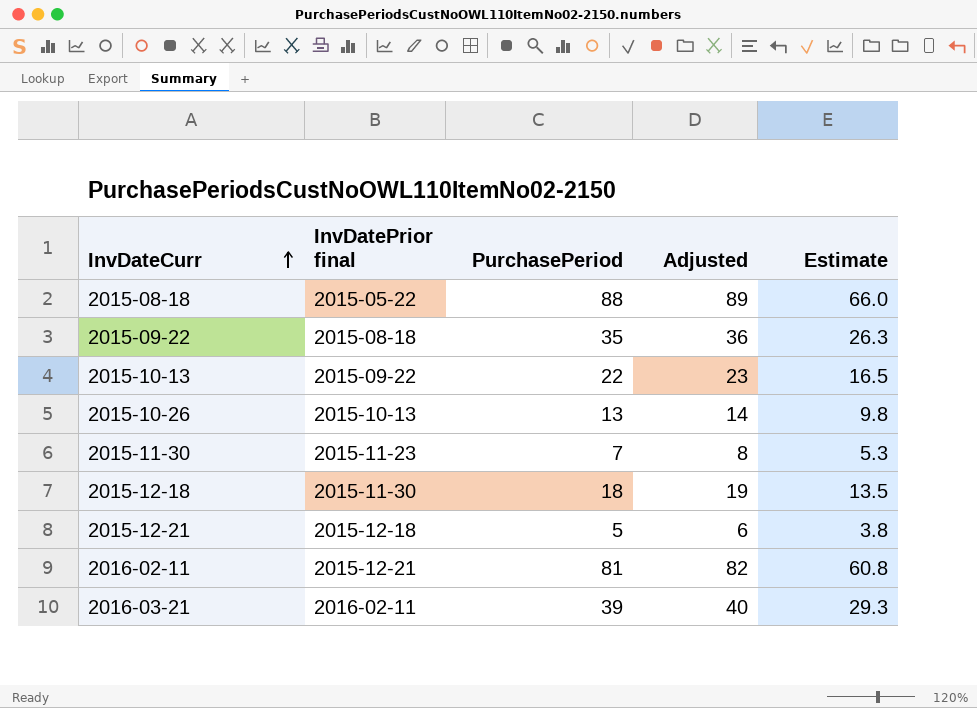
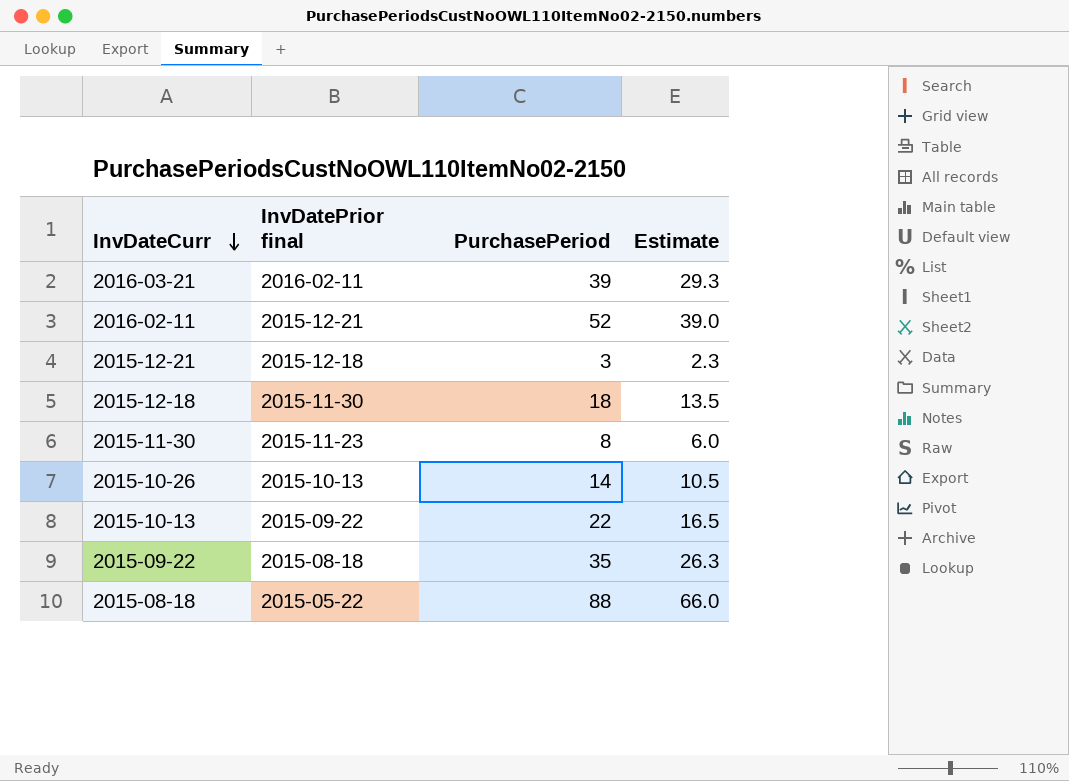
row order: InvDateCurr ascending -> InvDateCurr descending
column Adjusted | formula: [PurchasePeriod] + 1 -> none
2016-02-11 | PurchasePeriod: 81 -> 52
2016-02-11 | Estimate: 60.8 -> 39.0
2015-12-21 | PurchasePeriod: 5 -> 3
2015-12-21 | Estimate: 3.8 -> 2.3
2015-11-30 | PurchasePeriod: 7 -> 8
2015-11-30 | Estimate: 5.3 -> 6.0
2015-10-26 | PurchasePeriod: 13 -> 14
2015-10-26 | Estimate: 9.8 -> 10.5

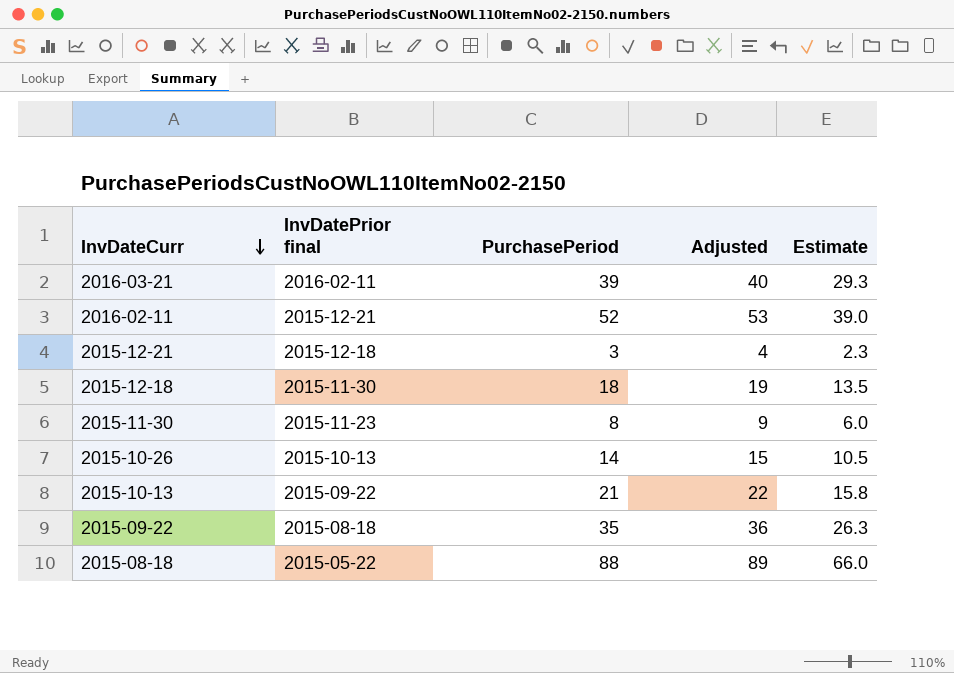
column Adjusted | formula: none -> [PurchasePeriod] + 1
2015-10-13 | PurchasePeriod: 22 -> 21
2015-10-13 | Estimate: 16.5 -> 15.8

